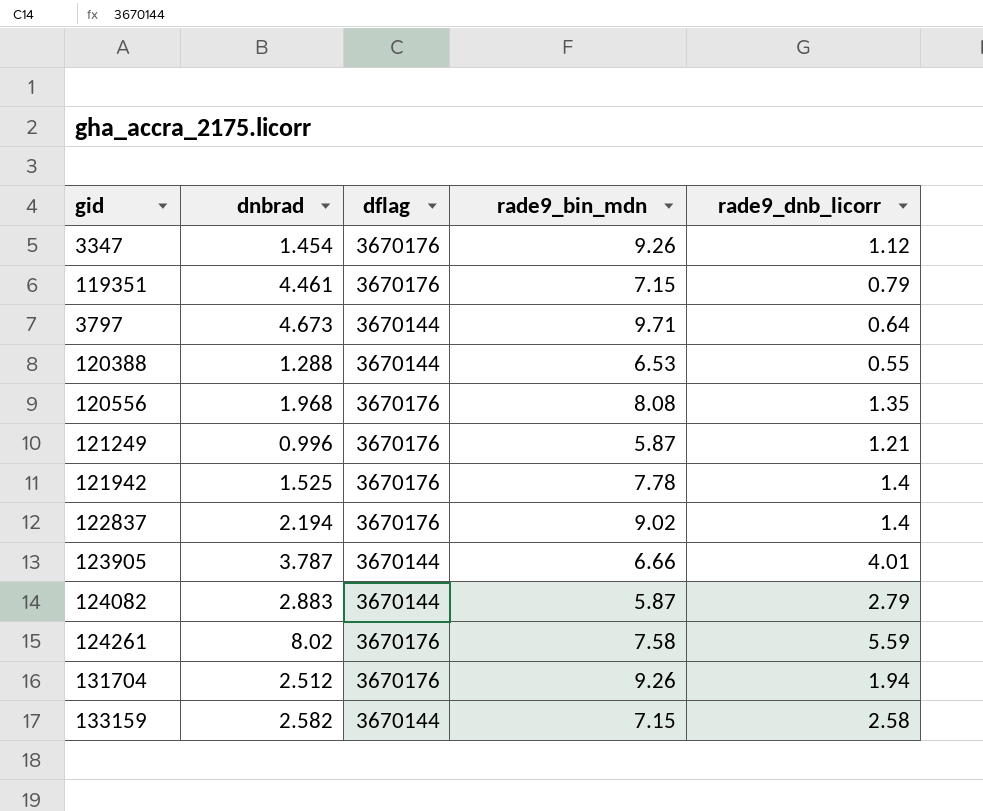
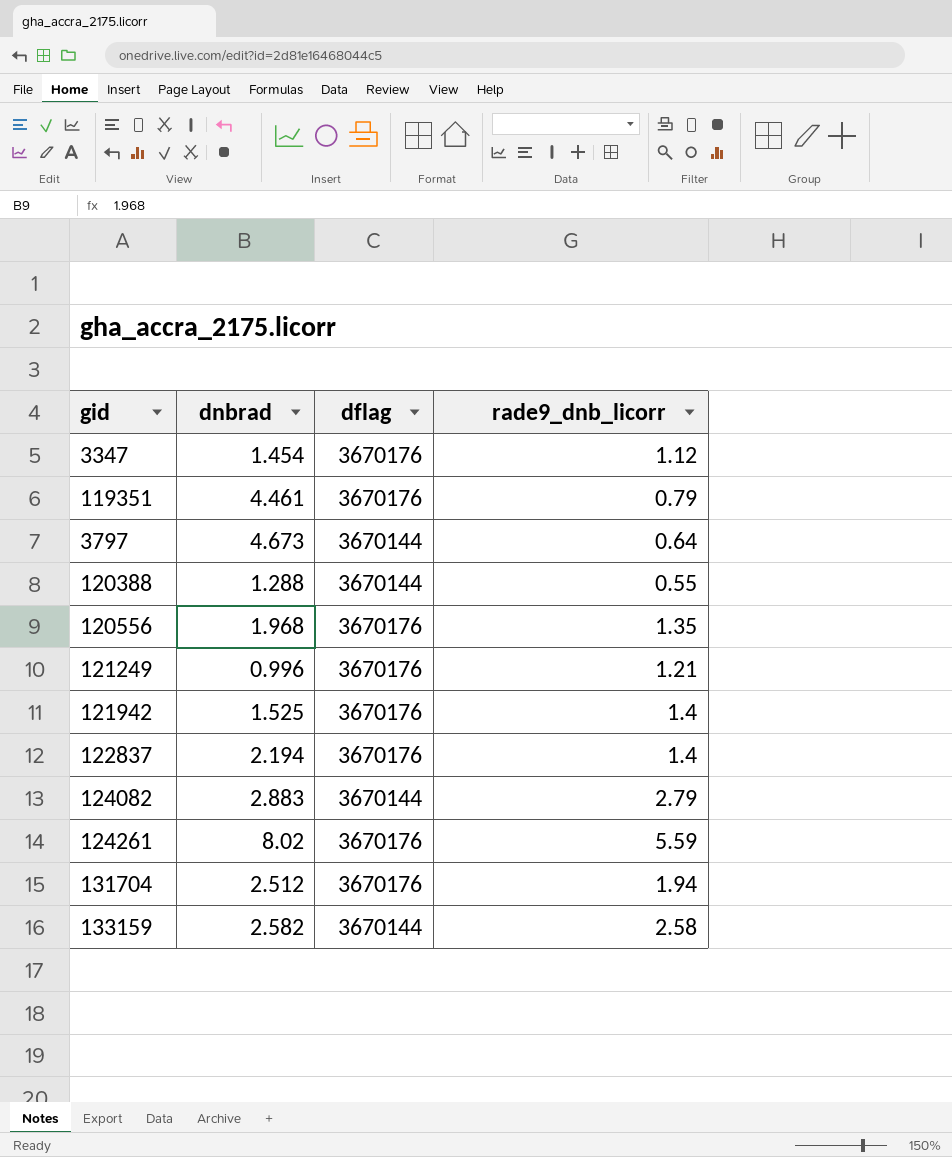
column rade9_bin_mdn | position: 4 -> none
row 123905: 3.787 | 3670144 | 6.66 | 4.01 -> none

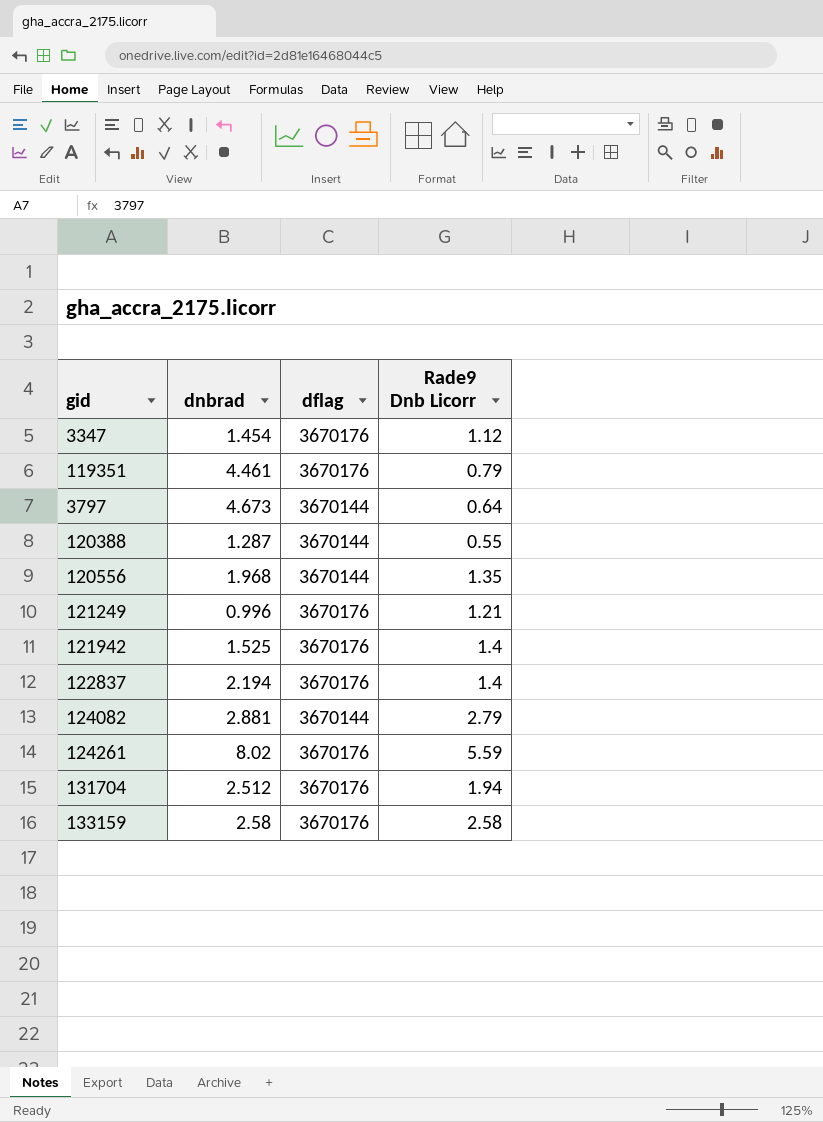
column name: rade9_dnb_licorr -> Rade9 Dnb Licorr
120388 | dnbrad: 1.288 -> 1.287
120556 | dflag: 3670176 -> 3670144
124082 | dnbrad: 2.883 -> 2.881
133159 | dnbrad: 2.582 -> 2.58
133159 | dflag: 3670144 -> 3670176

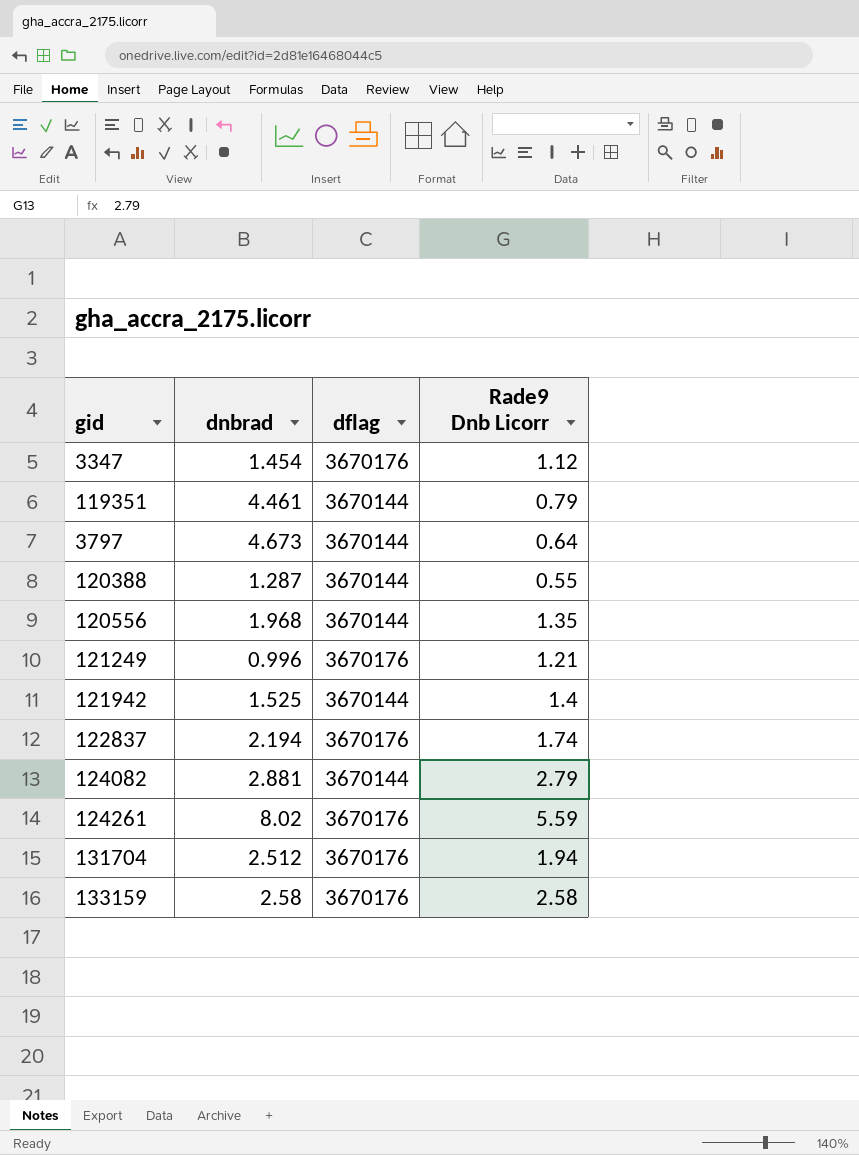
119351 | dflag: 3670176 -> 3670144
121942 | dflag: 3670176 -> 3670144
122837 | Rade9 Dnb Licorr: 1.4 -> 1.74

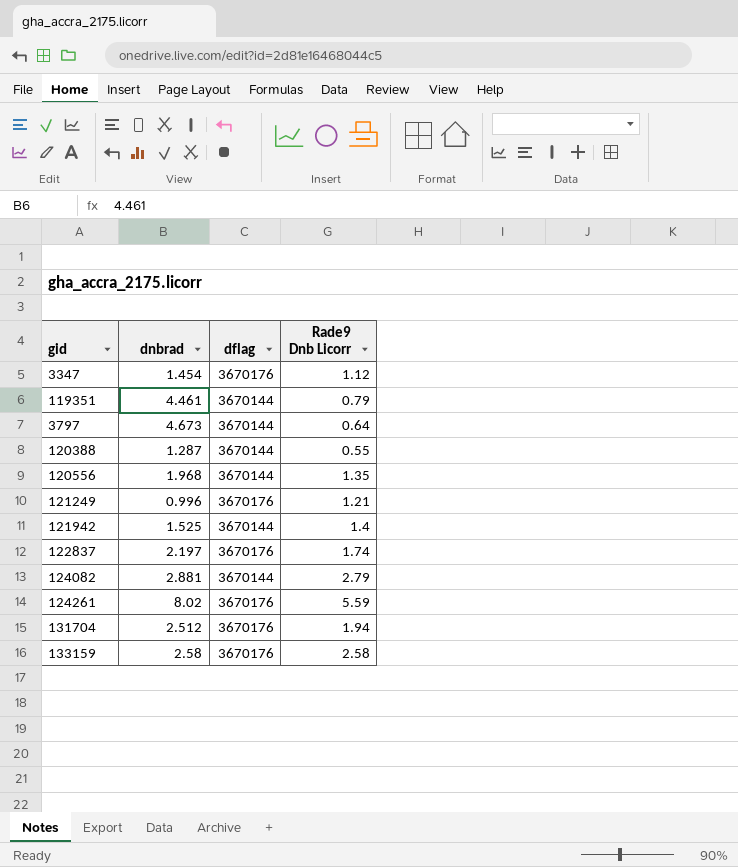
122837 | dnbrad: 2.194 -> 2.197

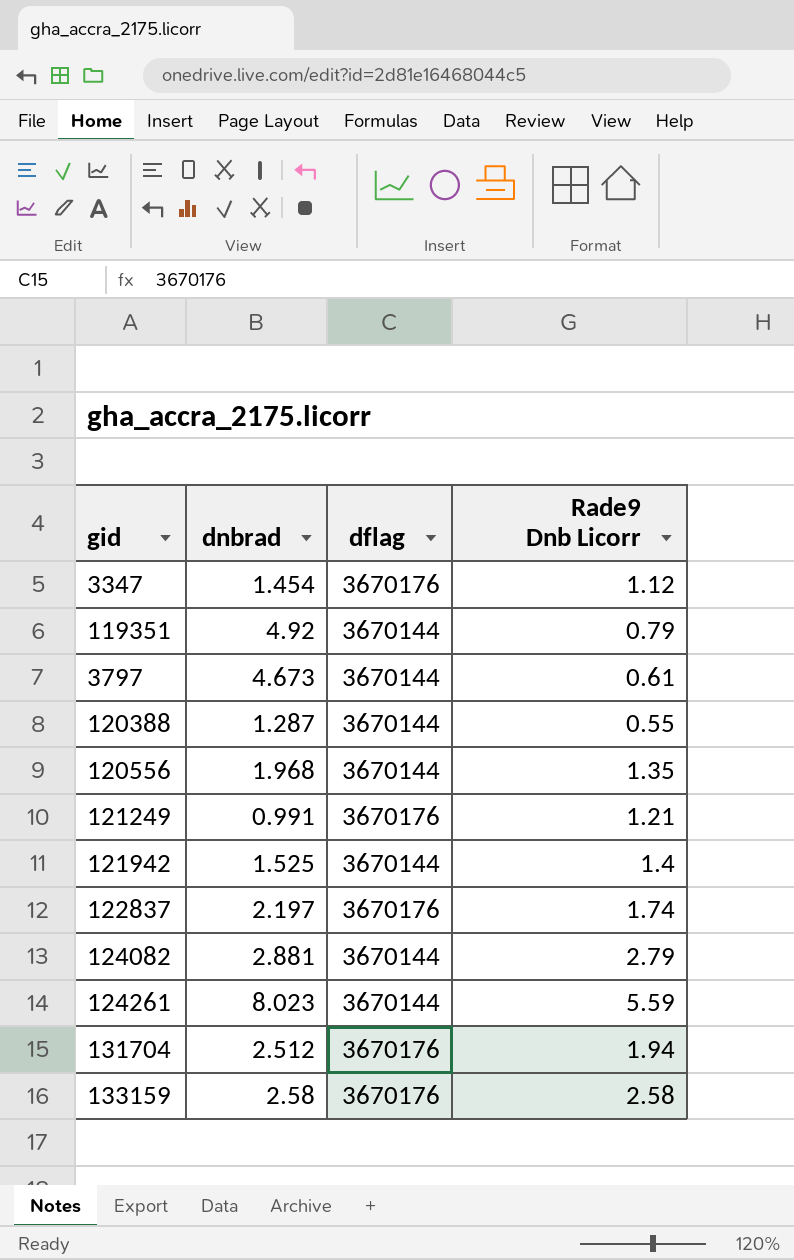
119351 | dnbrad: 4.461 -> 4.92
3797 | Rade9 Dnb Licorr: 0.64 -> 0.61
121249 | dnbrad: 0.996 -> 0.991
124261 | dnbrad: 8.02 -> 8.023
124261 | dflag: 3670176 -> 3670144

